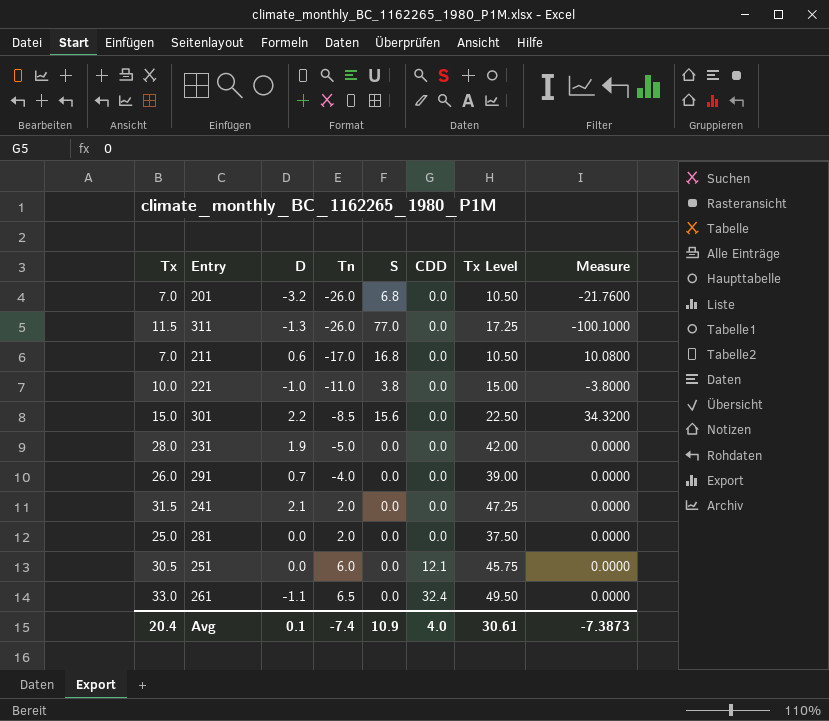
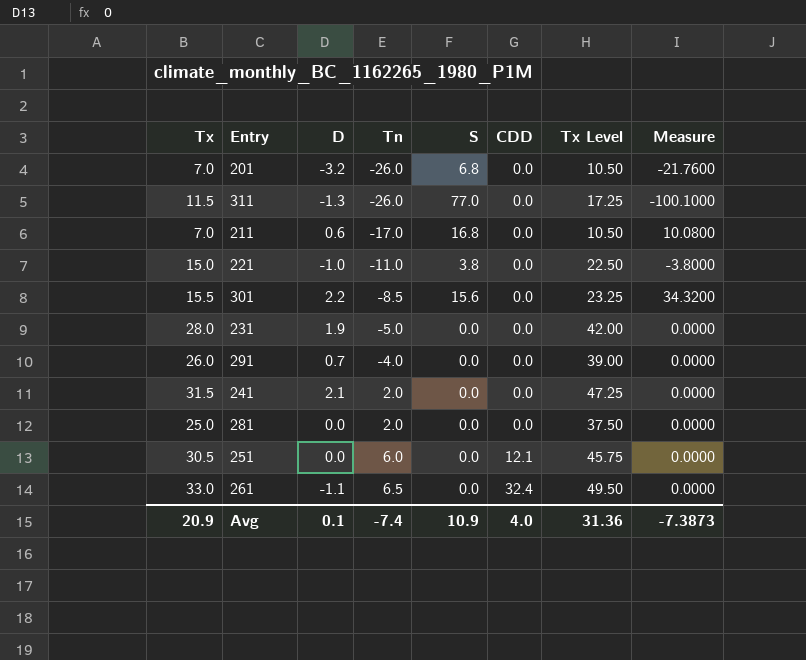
221 | Tx: 10.0 -> 15.0
221 | Tx Level: 15.00 -> 22.50
301 | Tx: 15.0 -> 15.5
301 | Tx Level: 22.50 -> 23.25
Avg | Tx: 20.4 -> 20.9
Avg | Tx Level: 30.61 -> 31.36

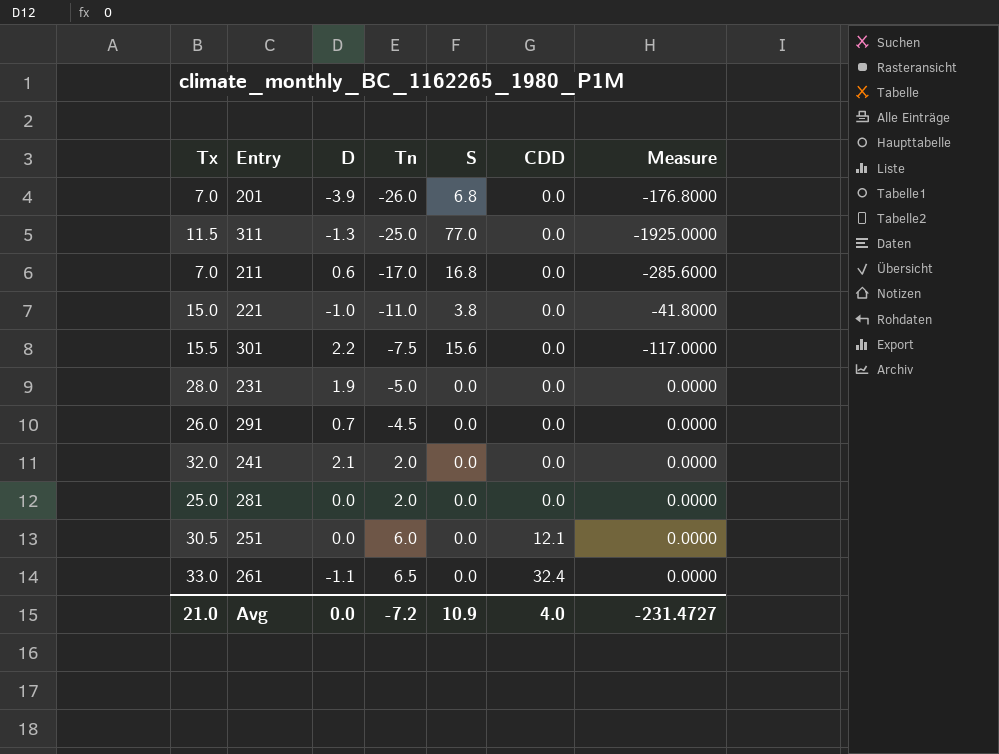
column Tx Level | formula: [Tx] * 1.5 -> none
column Measure | formula: [D] * [S] -> [Tn] * [S]
201 | D: -3.2 -> -3.9
311 | Tn: -26.0 -> -25.0
301 | Tn: -8.5 -> -7.5
291 | Tn: -4.0 -> -4.5
241 | Tx: 31.5 -> 32.0
Avg | Tx: 20.9 -> 21.0
Avg | D: 0.1 -> 0.0
Avg | Tn: -7.4 -> -7.2
Avg | Measure: -7.3873 -> -231.4727

